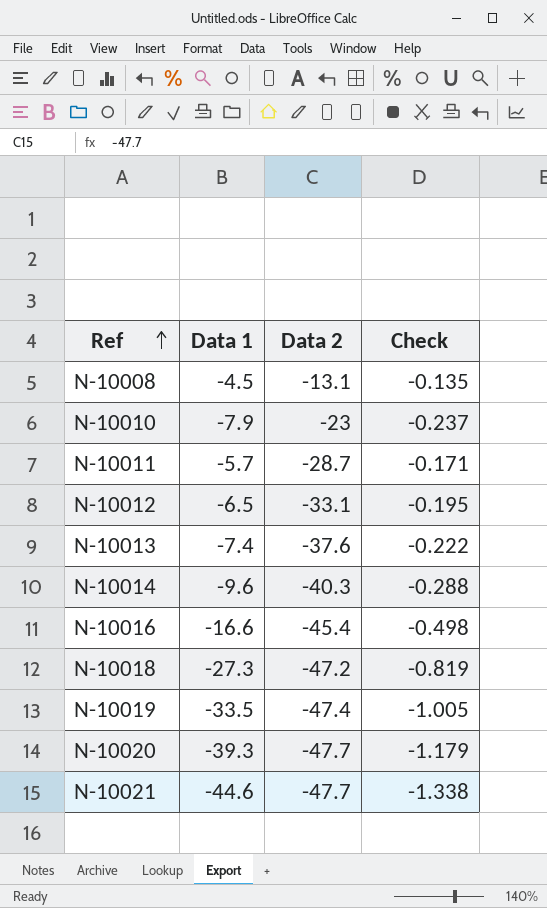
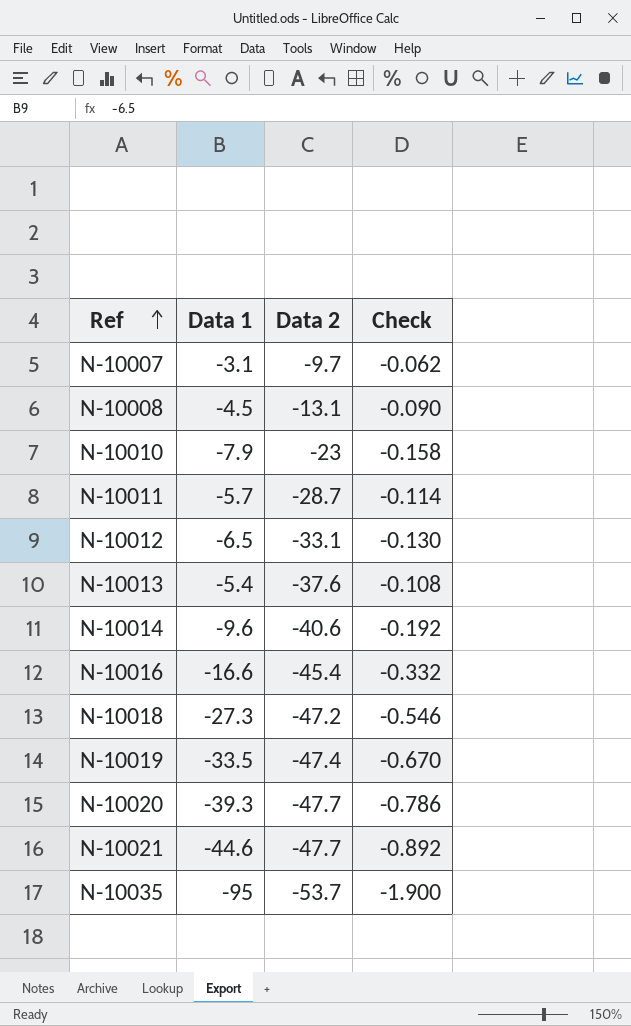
column Check | formula: [Data 1] * 0.03 -> [Data 1] * 0.02
row N-10007: none -> -3.1 | -9.7 | -0.062
N-10013 | Data 1: -7.4 -> -5.4
N-10014 | Data 2: -40.3 -> -40.6
row N-10035: none -> -95 | -53.7 | -1.900

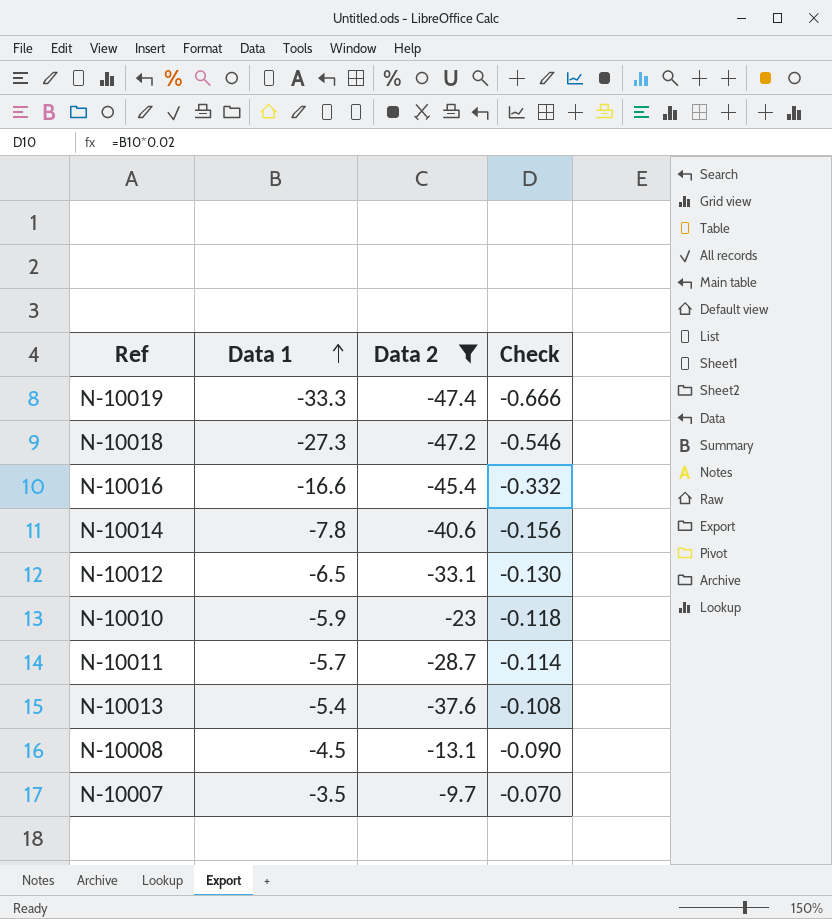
filter: none -> Data 2 >= -47.4
row order: Ref ascending -> Data 1 ascending
N-10019 | Data 1: -33.5 -> -33.3
N-10019 | Check: -0.670 -> -0.666
N-10014 | Data 1: -9.6 -> -7.8
N-10014 | Check: -0.192 -> -0.156
N-10010 | Data 1: -7.9 -> -5.9
N-10010 | Check: -0.158 -> -0.118
N-10007 | Data 1: -3.1 -> -3.5
N-10007 | Check: -0.062 -> -0.070

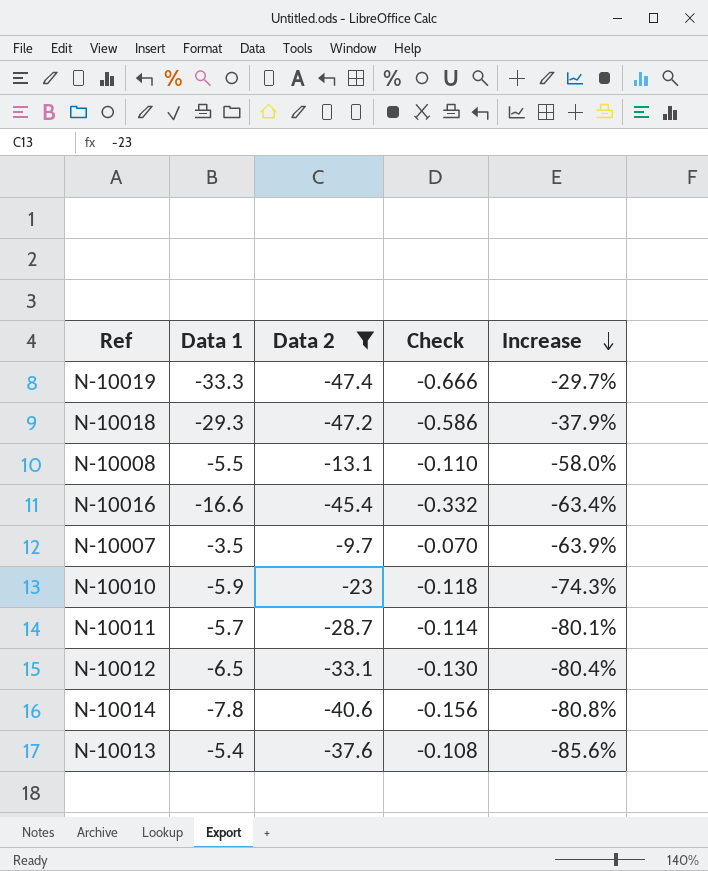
row order: Data 1 ascending -> Increase descending
column Increase | formula: none -> ([Data 1] - [Data 2]) / [Data 2]
N-10018 | Data 1: -27.3 -> -29.3
N-10018 | Check: -0.546 -> -0.586
N-10008 | Data 1: -4.5 -> -5.5
N-10008 | Check: -0.090 -> -0.110

